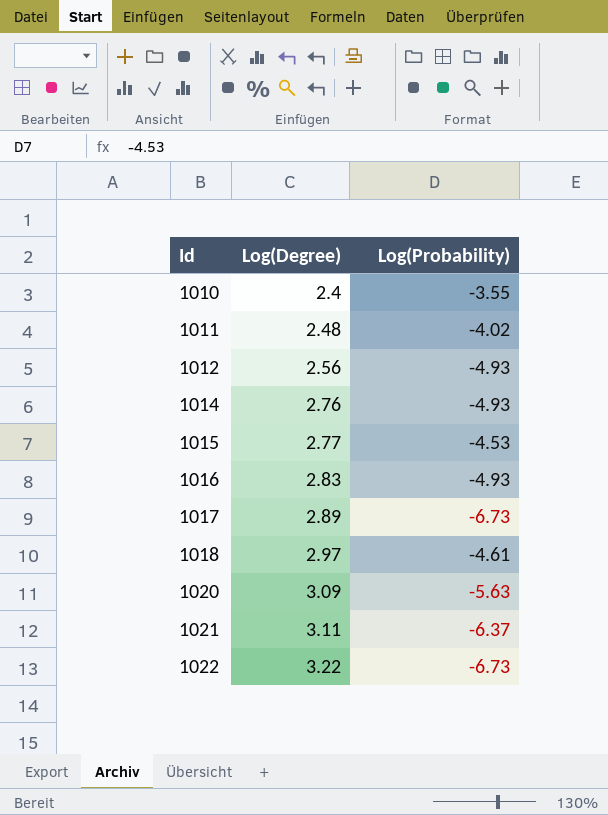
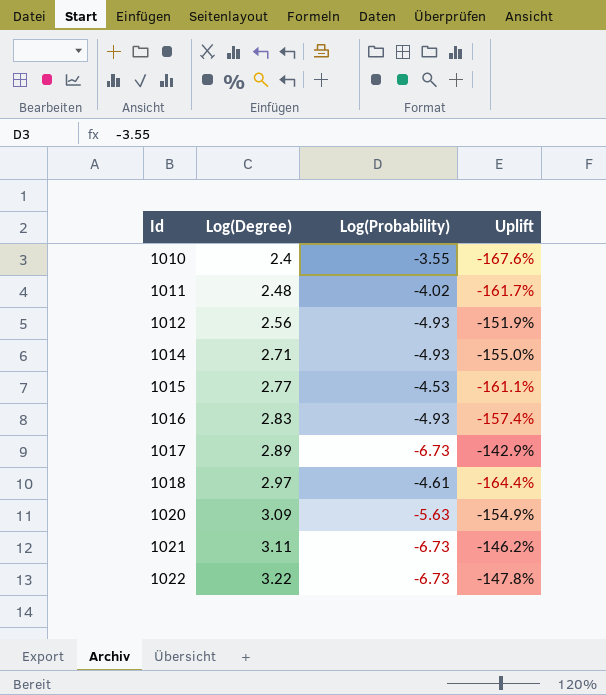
column Uplift | formula: none -> ([Log(Degree)] - [Log(Probability)]) / [Log(Probability)]
1014 | Log(Degree): 2.76 -> 2.71
1021 | Log(Probability): -6.37 -> -6.73

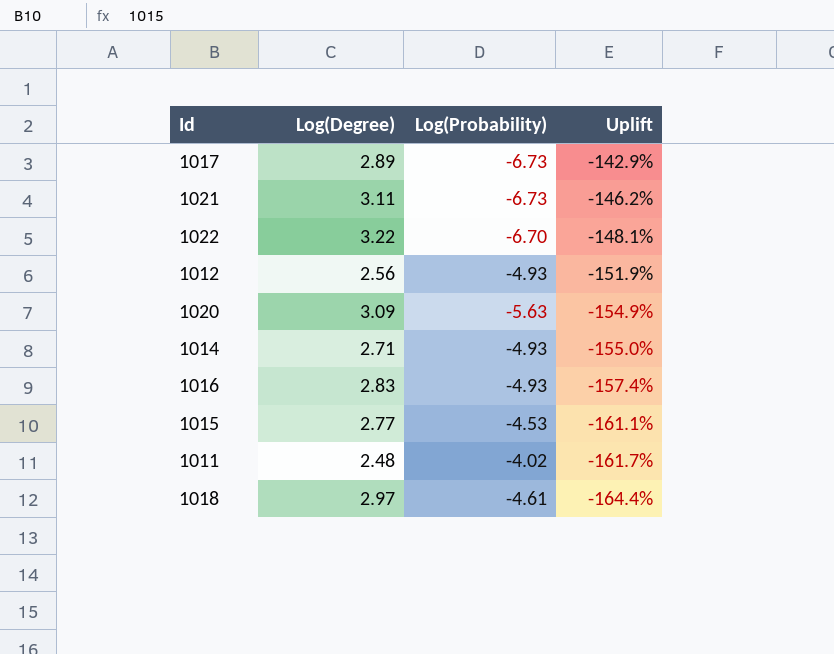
row order: Id ascending -> Uplift descending
row 1010: 2.4 | -3.55 | -167.6% -> none
1022 | Log(Probability): -6.73 -> -6.70
1022 | Uplift: -147.8% -> -148.1%

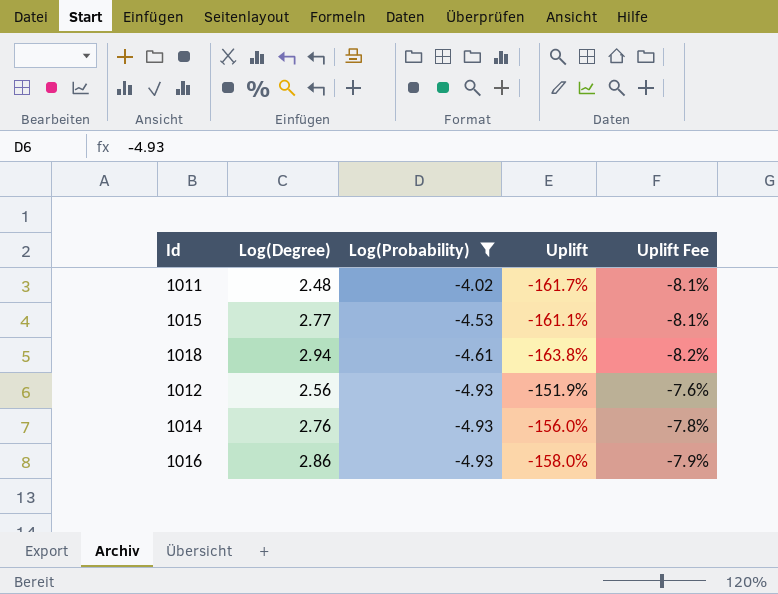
filter: none -> Log(Probability) >= -4.93
row order: Uplift descending -> Log(Probability) descending
column Uplift Fee | formula: none -> [Uplift] * 0.05
1018 | Log(Degree): 2.97 -> 2.94
1018 | Uplift: -164.4% -> -163.8%
1014 | Log(Degree): 2.71 -> 2.76
1014 | Uplift: -155.0% -> -156.0%
1016 | Log(Degree): 2.83 -> 2.86
1016 | Uplift: -157.4% -> -158.0%

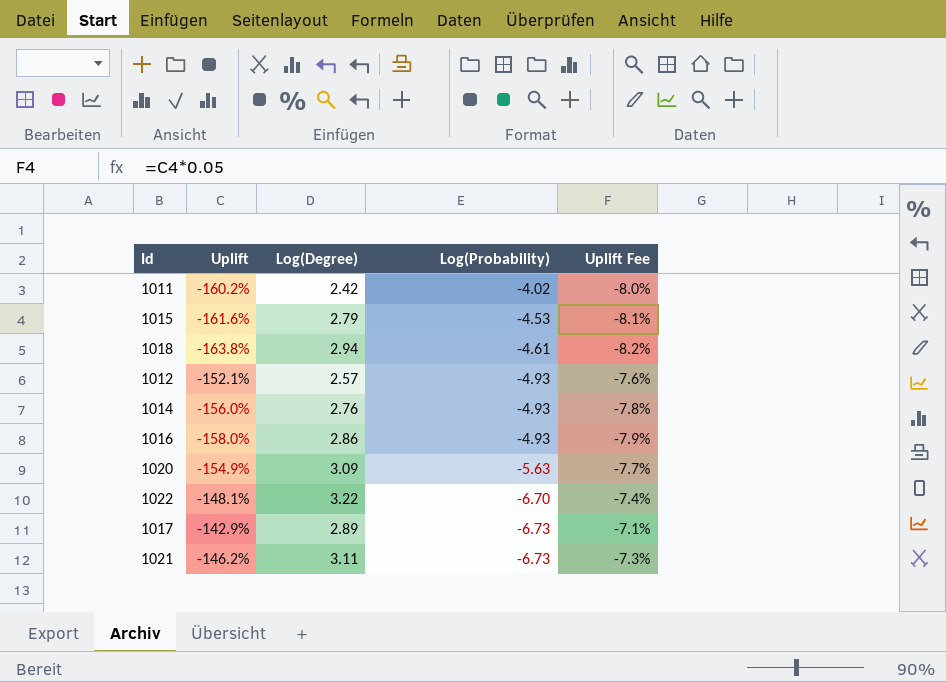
filter: Log(Probability) >= -4.93 -> none
column Uplift | position: 4 -> 2
1011 | Uplift: -161.7% -> -160.2%
1011 | Log(Degree): 2.48 -> 2.42
1011 | Uplift Fee: -8.1% -> -8.0%
1015 | Uplift: -161.1% -> -161.6%
1015 | Log(Degree): 2.77 -> 2.79
1012 | Uplift: -151.9% -> -152.1%
1012 | Log(Degree): 2.56 -> 2.57

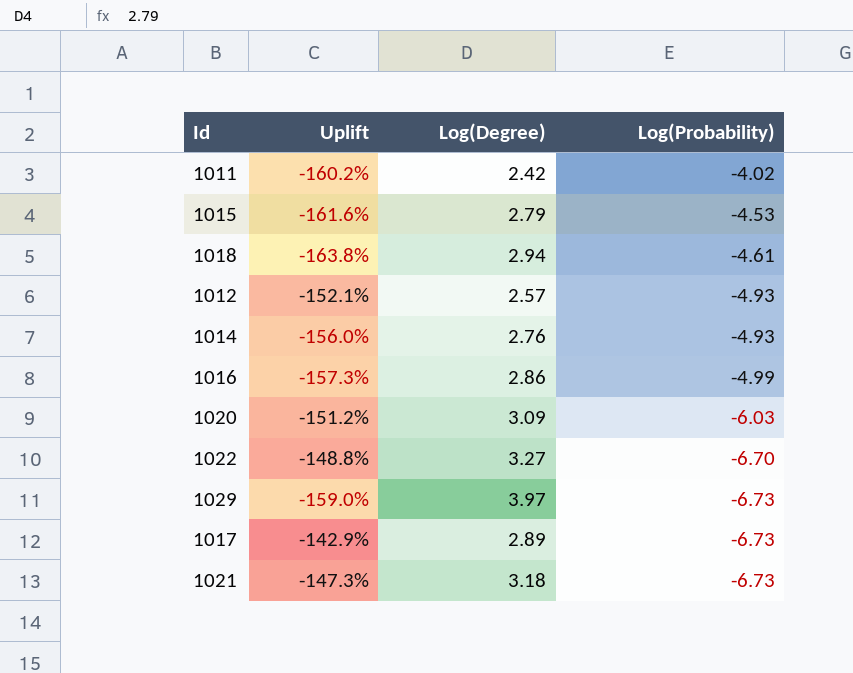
column Uplift Fee | formula: [Uplift] * 0.05 -> none
1016 | Uplift: -158.0% -> -157.3%
1016 | Log(Probability): -4.93 -> -4.99
1020 | Uplift: -154.9% -> -151.2%
1020 | Log(Probability): -5.63 -> -6.03
1022 | Uplift: -148.1% -> -148.8%
1022 | Log(Degree): 3.22 -> 3.27
row 1029: none -> -159.0% | 3.97 | -6.73
1021 | Uplift: -146.2% -> -147.3%
1021 | Log(Degree): 3.11 -> 3.18

